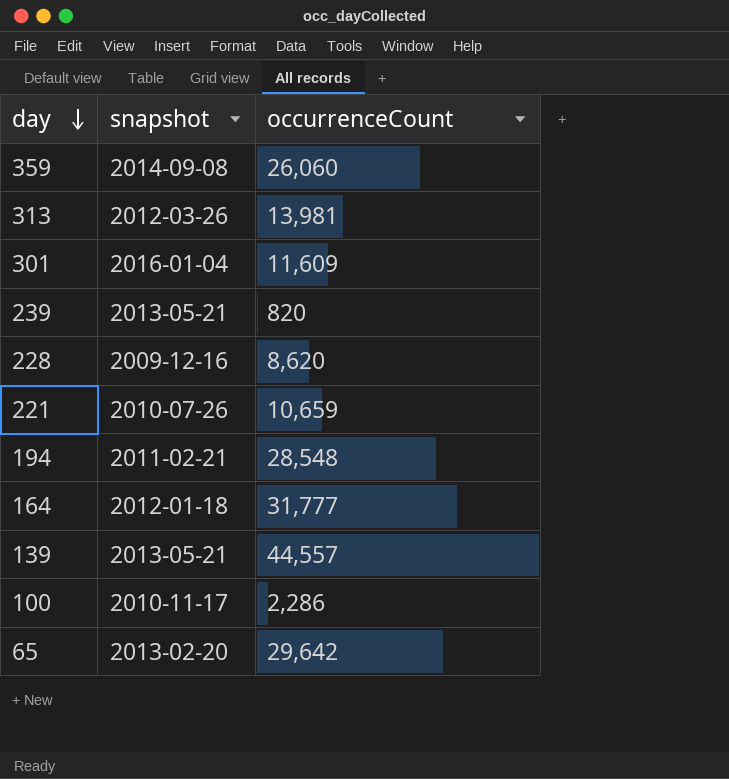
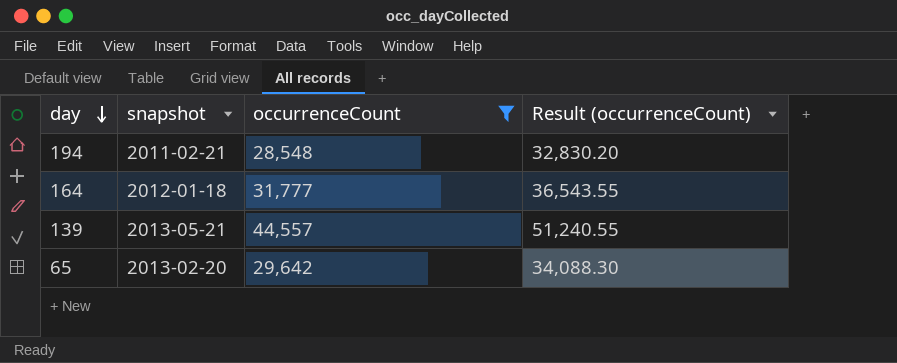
filter: none -> occurrenceCount >= 28,548
column Result (occurrenceCount) | formula: none -> [occurrenceCount] * 1.15

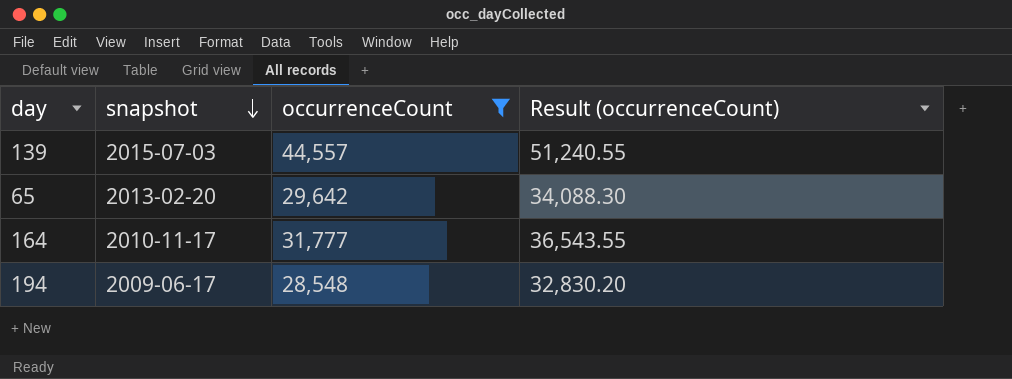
row order: day descending -> snapshot descending
139 | snapshot: 2013-05-21 -> 2015-07-03
164 | snapshot: 2012-01-18 -> 2010-11-17
194 | snapshot: 2011-02-21 -> 2009-06-17

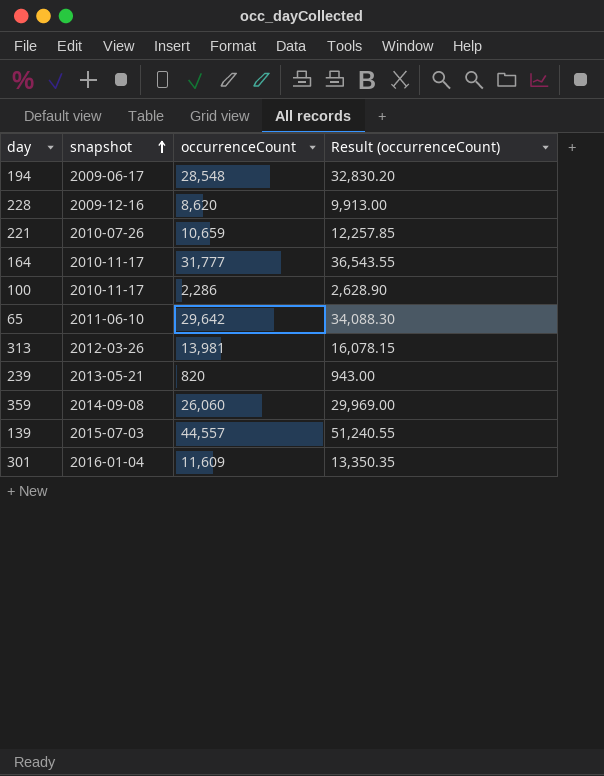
filter: occurrenceCount >= 28,548 -> none
row order: snapshot descending -> snapshot ascending
65 | snapshot: 2013-02-20 -> 2011-06-10

